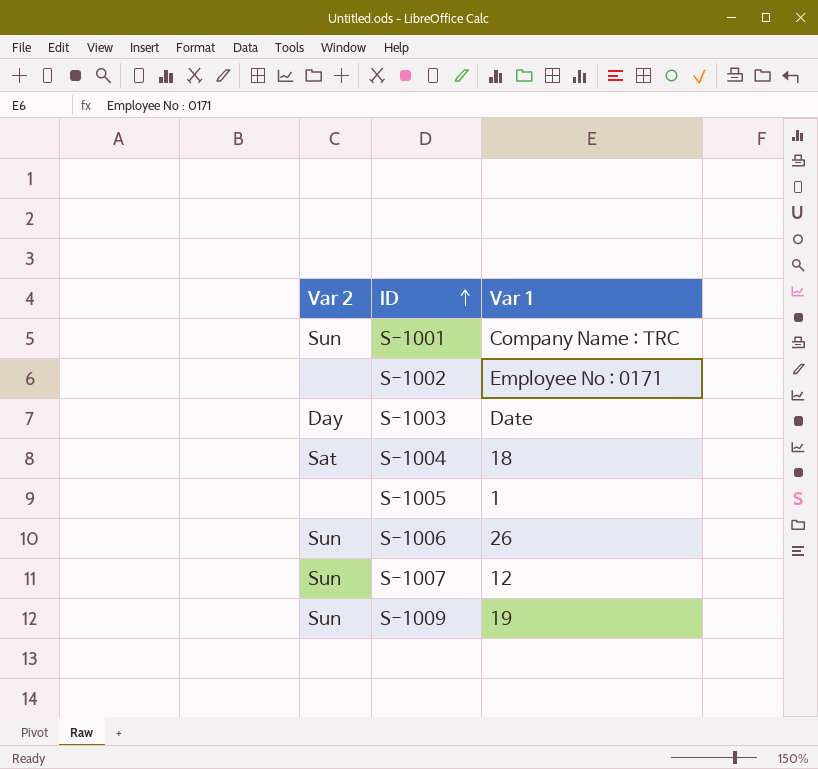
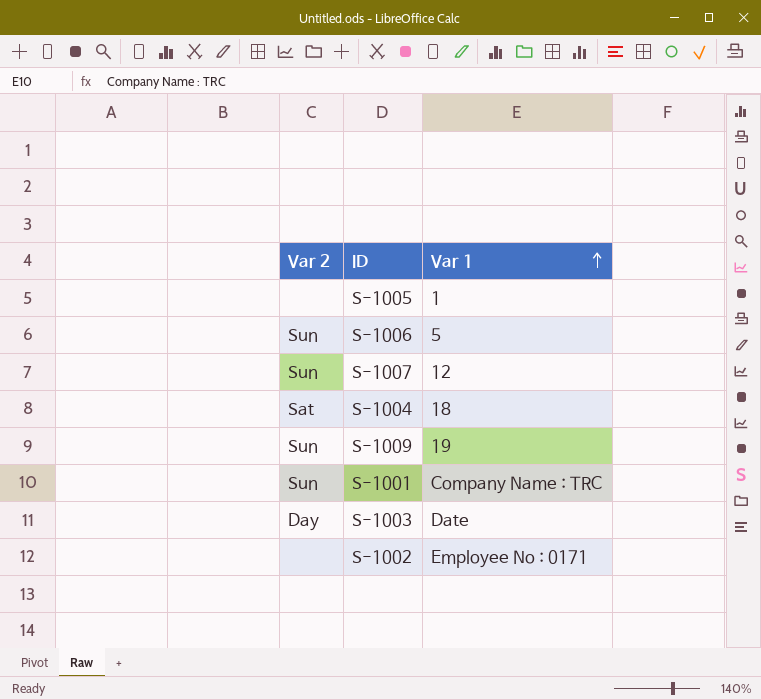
row order: ID ascending -> Var 1 ascending
S-1006 | Var 1: 26 -> 5

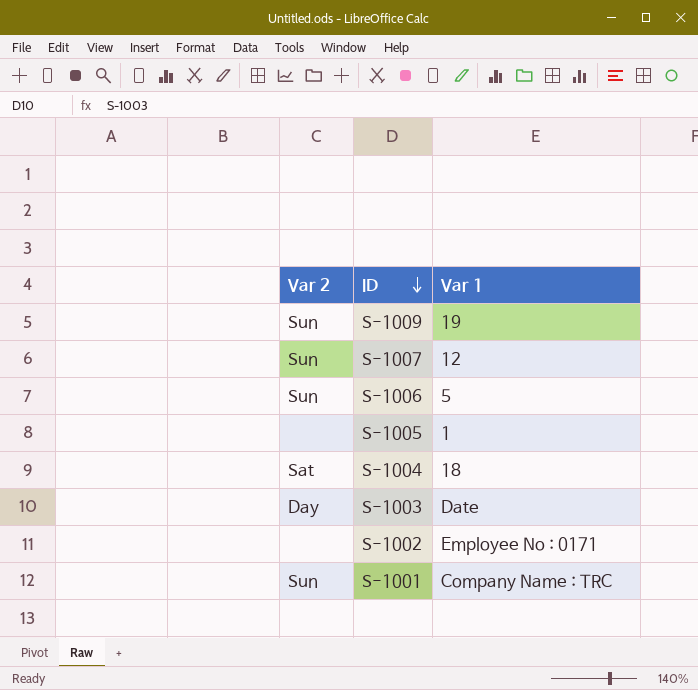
row order: Var 1 ascending -> ID descending

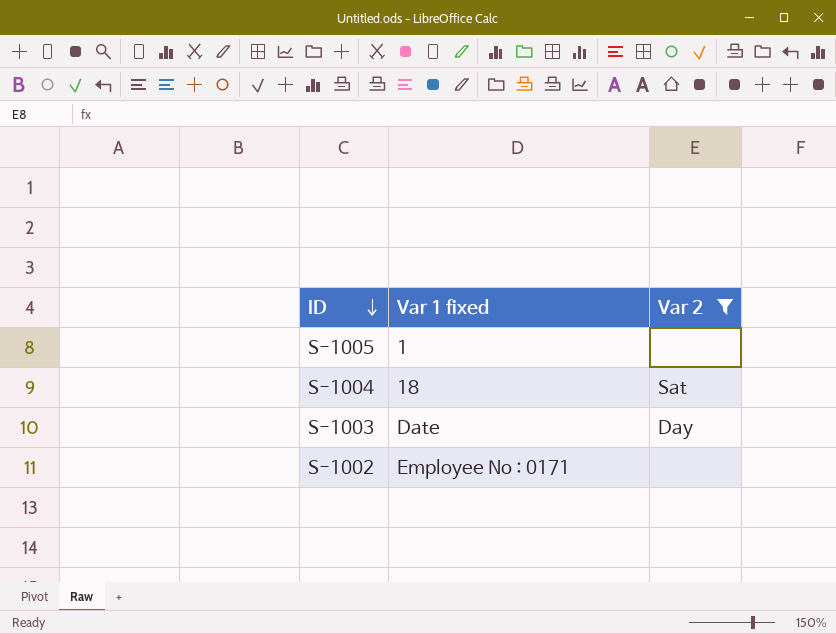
filter: none -> Var 2 != Sun
column name: Var 1 -> Var 1 fixed
column Var 2 | position: 1 -> 3

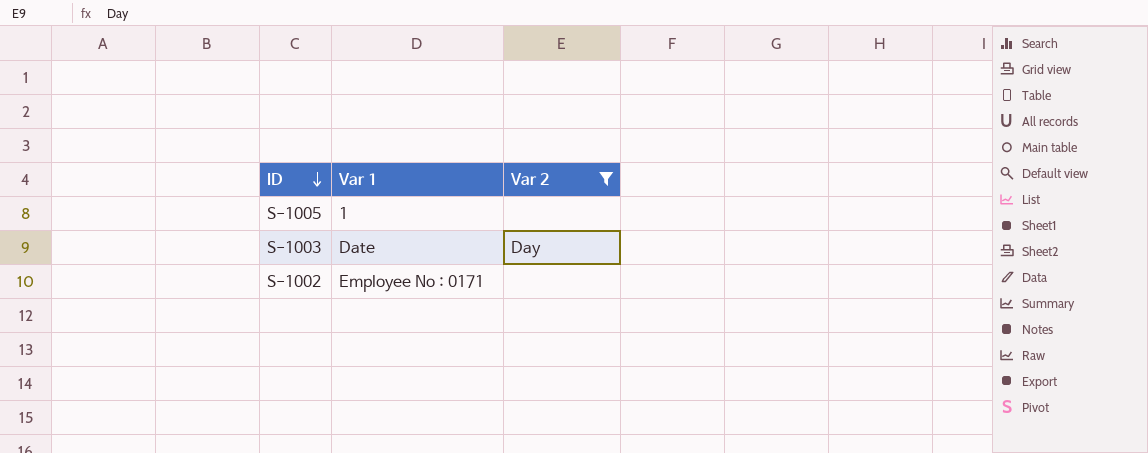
column name: Var 1 fixed -> Var 1
row S-1004: 18 | Sat -> none

